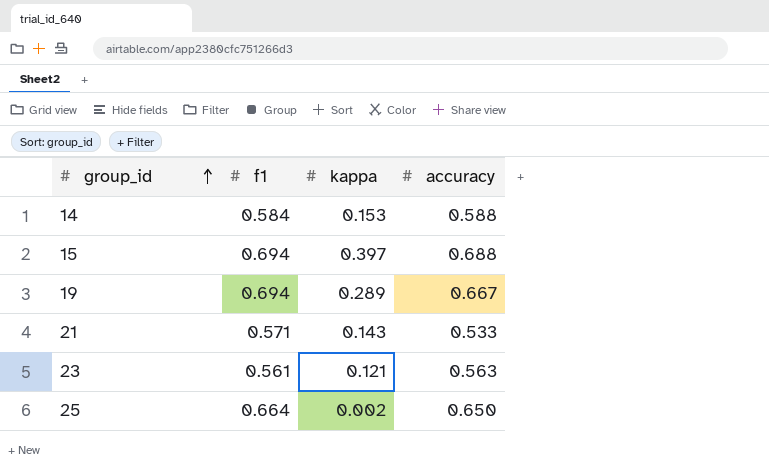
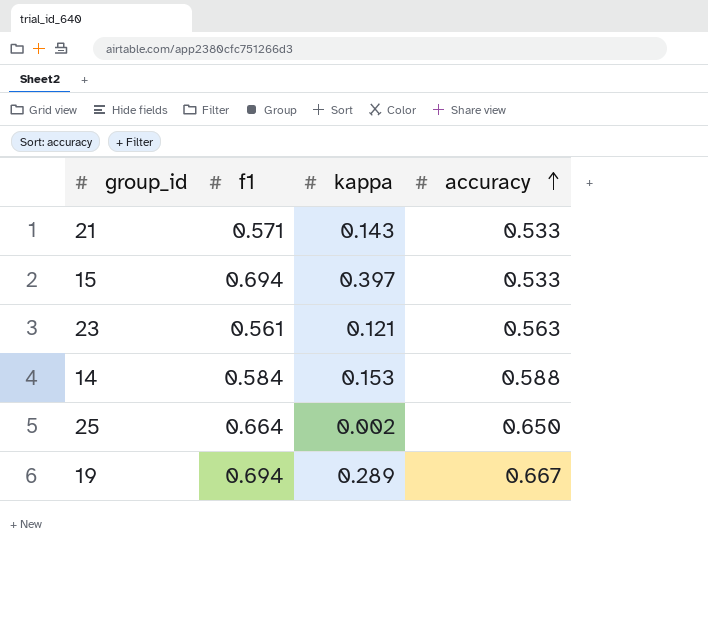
row order: group_id ascending -> accuracy ascending
15 | accuracy: 0.688 -> 0.533

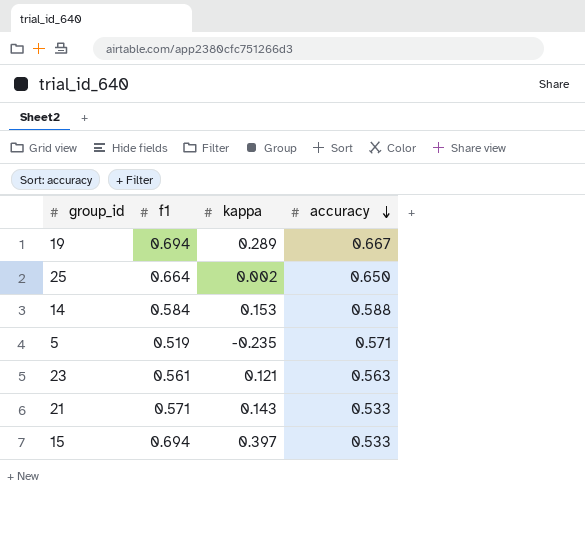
row order: accuracy ascending -> accuracy descending
row 5: none -> 0.519 | -0.235 | 0.571

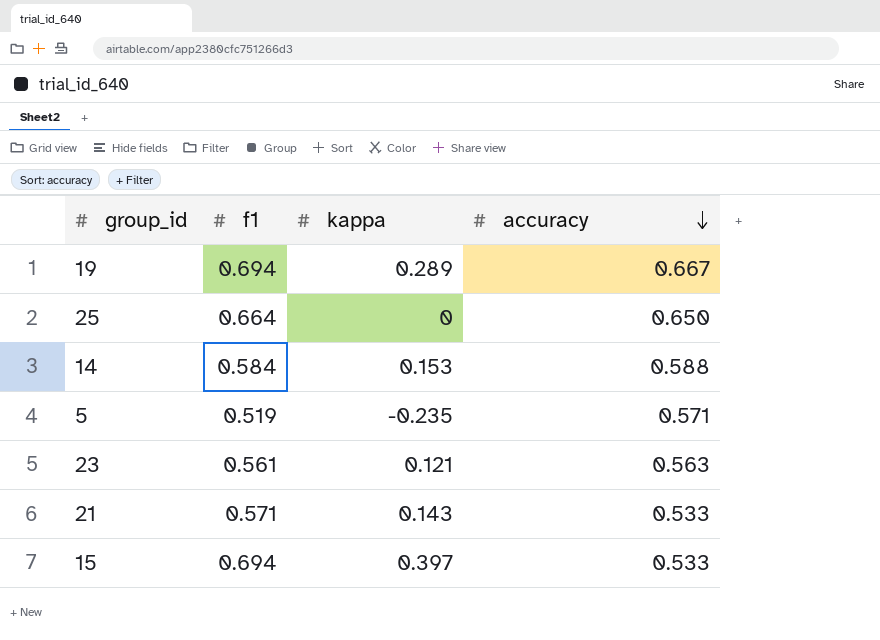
25 | kappa: 0.002 -> 0

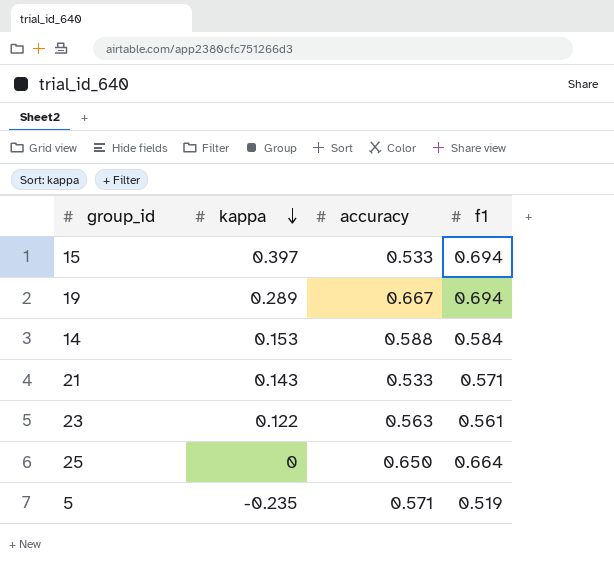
row order: accuracy descending -> kappa descending
column f1 | position: 2 -> 4
23 | kappa: 0.121 -> 0.122

